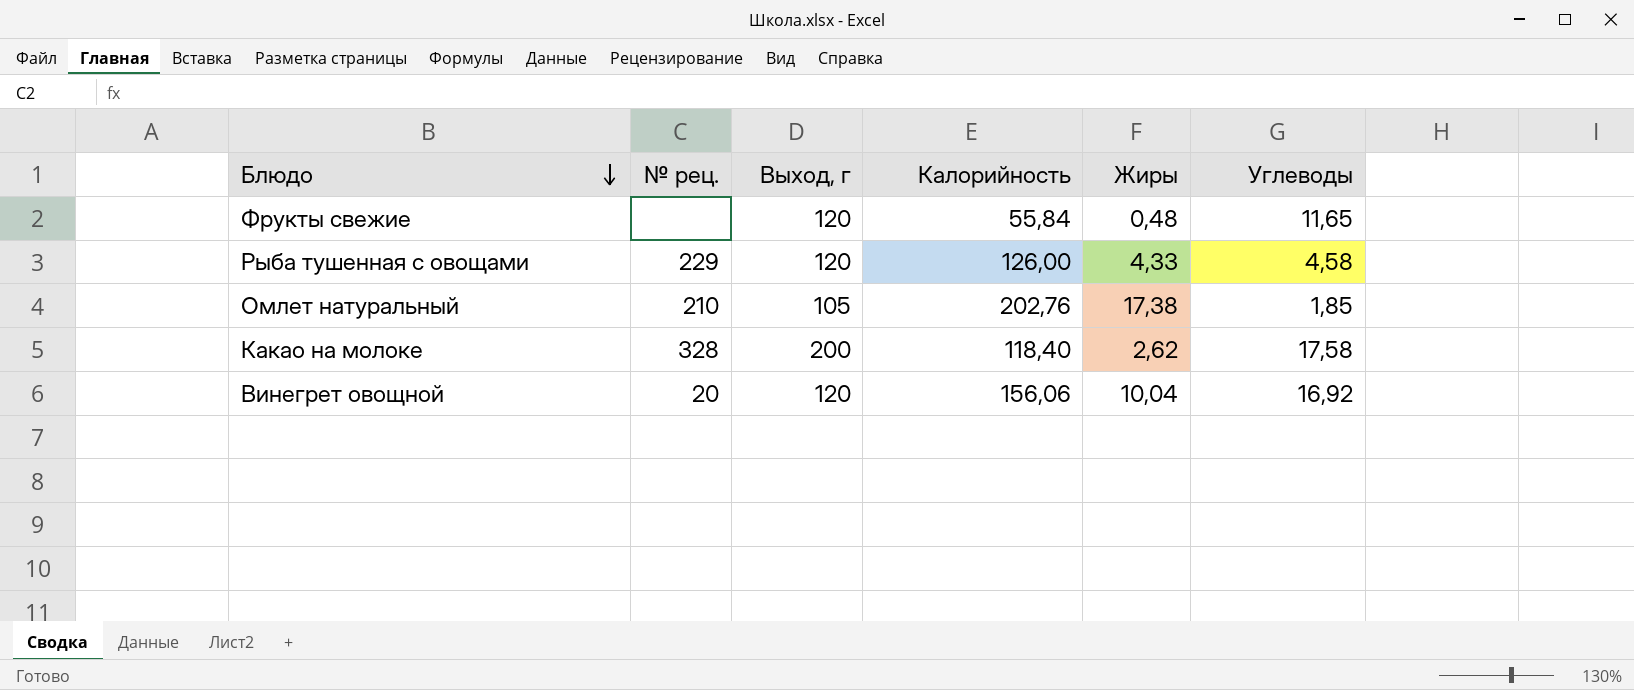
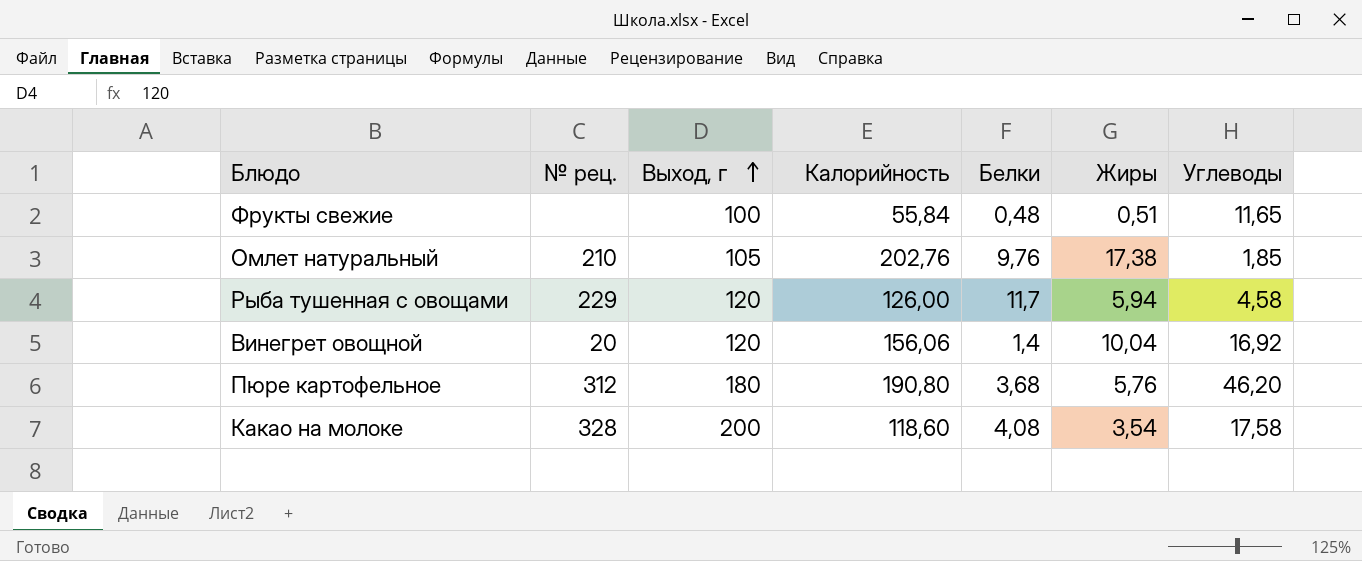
row order: Блюдо descending -> Выход, г ascending
column Белки | position: none -> 5
Фрукты свежие | Выход, г: 120 -> 100
Фрукты свежие | Жиры: 0,48 -> 0,51
Рыба тушенная с овощами | Жиры: 4,33 -> 5,94
row Пюре картофельное: none -> 312 | 180 | 190,80 | 3,68 | 5,76 | 46,20
Какао на молоке | Калорийность: 118,40 -> 118,60
Какао на молоке | Жиры: 2,62 -> 3,54

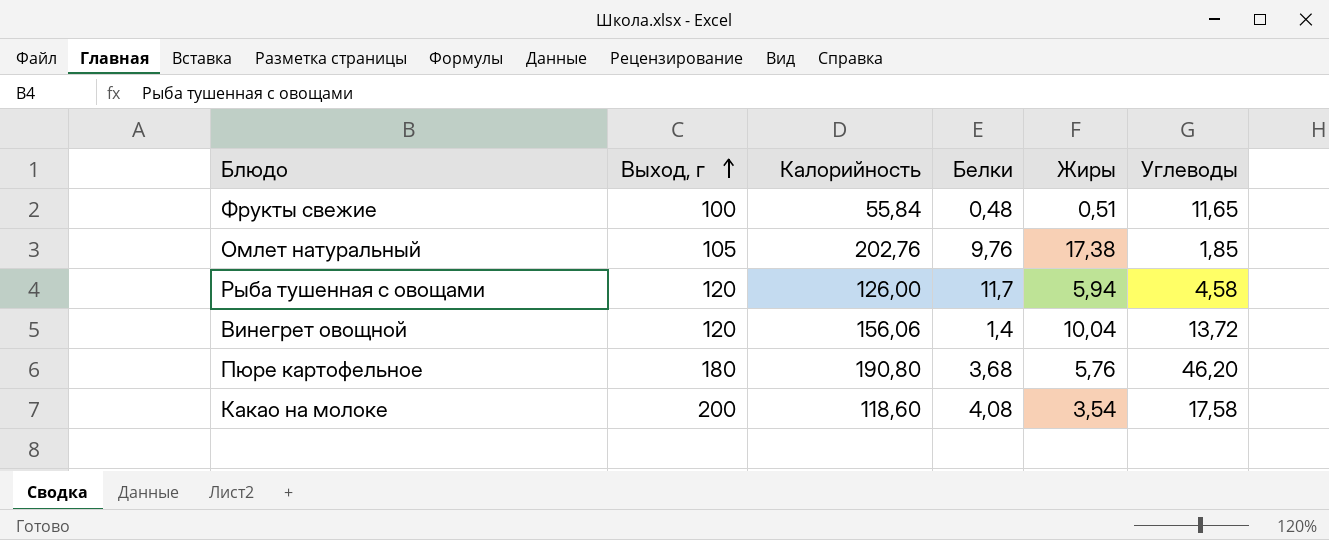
column № рец. | position: 2 -> none
Винегрет овощной | Углеводы: 16,92 -> 13,72

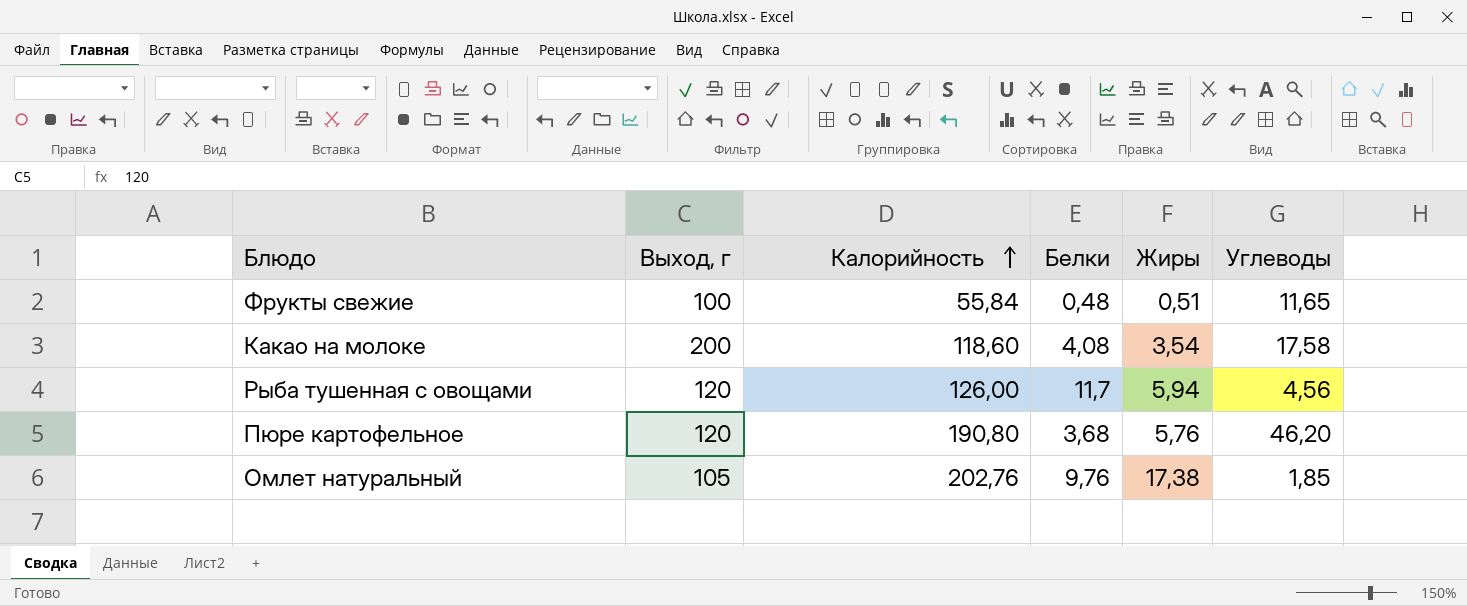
row order: Выход, г ascending -> Калорийность ascending
row Винегрет овощной: 120 | 156,06 | 1,4 | 10,04 | 13,72 -> none
Рыба тушенная с овощами | Углеводы: 4,58 -> 4,56
Пюре картофельное | Выход, г: 180 -> 120

